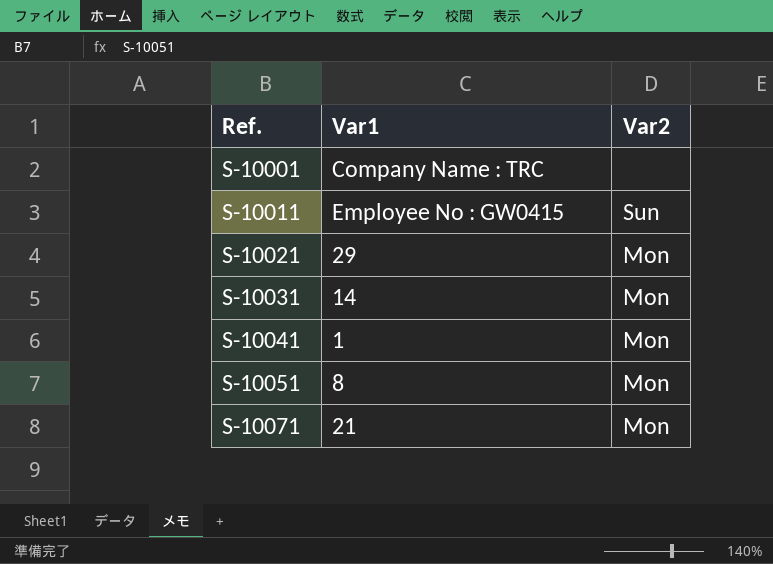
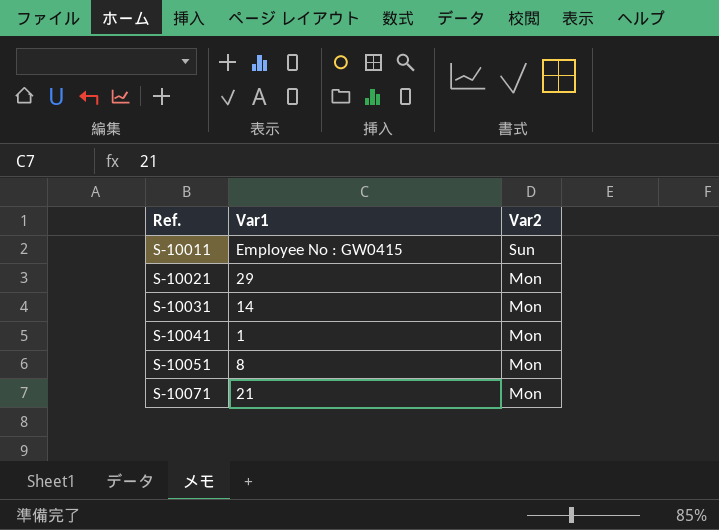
row S-10001: Company Name : TRC | none -> none

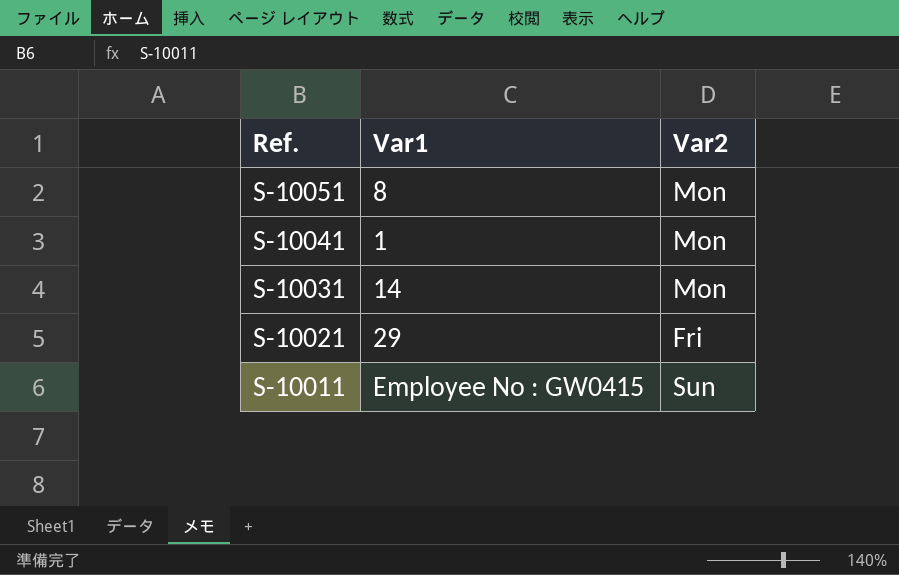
row order: Ref. ascending -> Ref. descending
row S-10071: 21 | Mon -> none
S-10021 | Var2: Mon -> Fri

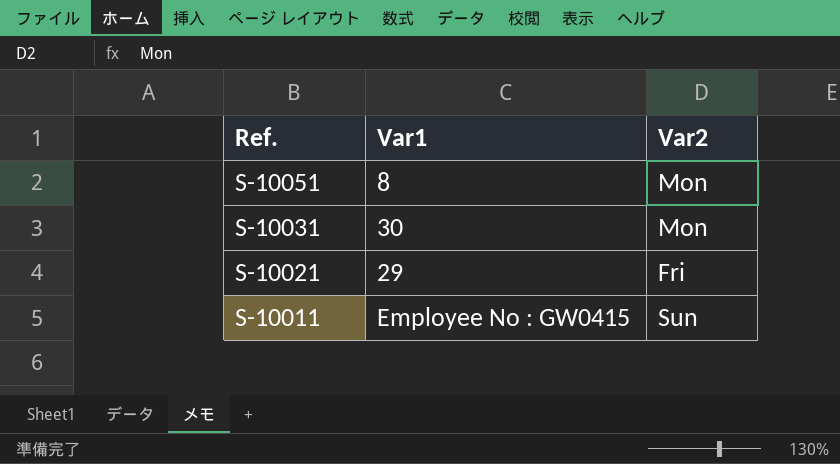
row S-10041: 1 | Mon -> none
S-10031 | Var1: 14 -> 30

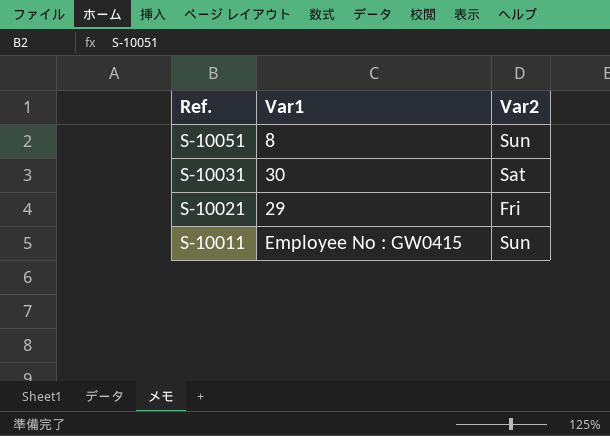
S-10051 | Var2: Mon -> Sun
S-10031 | Var2: Mon -> Sat

